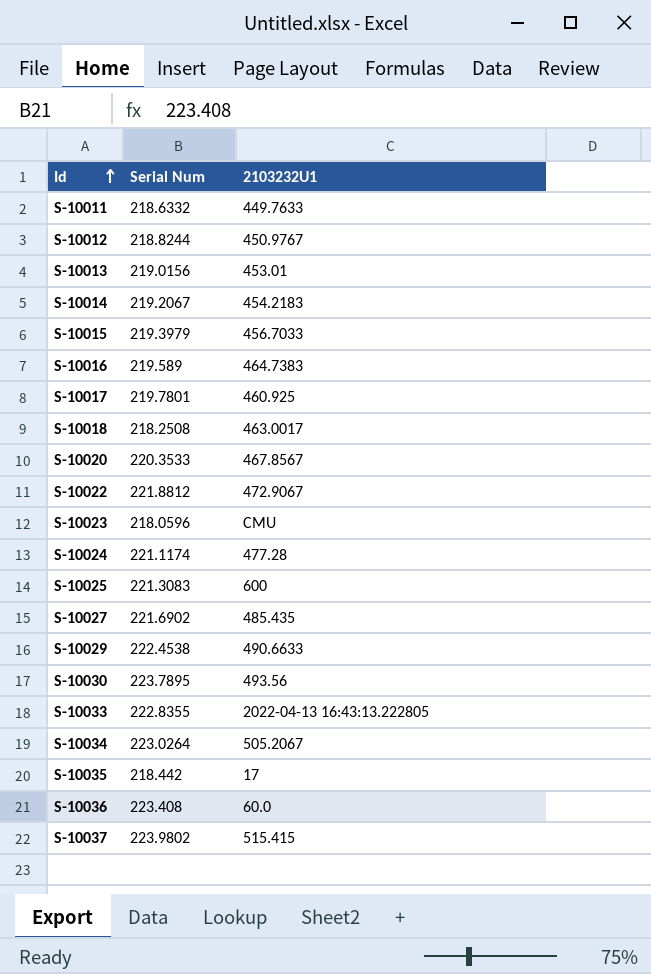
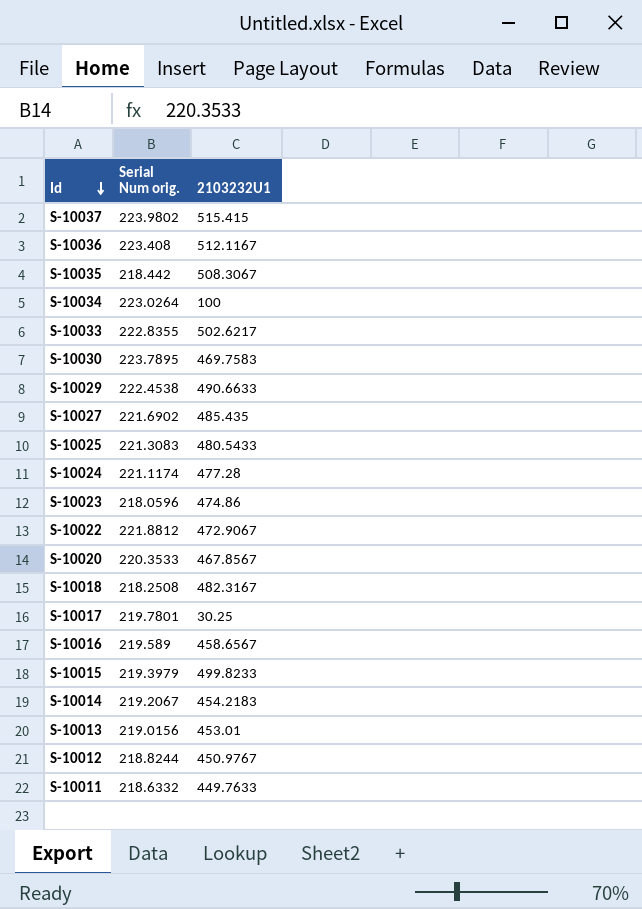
row order: Id ascending -> Id descending
column name: Serial Num -> Serial Num orig.
S-10036 | 2103232U1: 60.0 -> 512.1167
S-10035 | 2103232U1: 17 -> 508.3067
S-10034 | 2103232U1: 505.2067 -> 100
S-10033 | 2103232U1: 2022-04-13 16:43:13.222805 -> 502.6217
S-10030 | 2103232U1: 493.56 -> 469.7583
S-10025 | 2103232U1: 600 -> 480.5433
S-10023 | 2103232U1: CMU -> 474.86
S-10018 | 2103232U1: 463.0017 -> 482.3167
S-10017 | 2103232U1: 460.925 -> 30.25
S-10016 | 2103232U1: 464.7383 -> 458.6567
S-10015 | 2103232U1: 456.7033 -> 499.8233

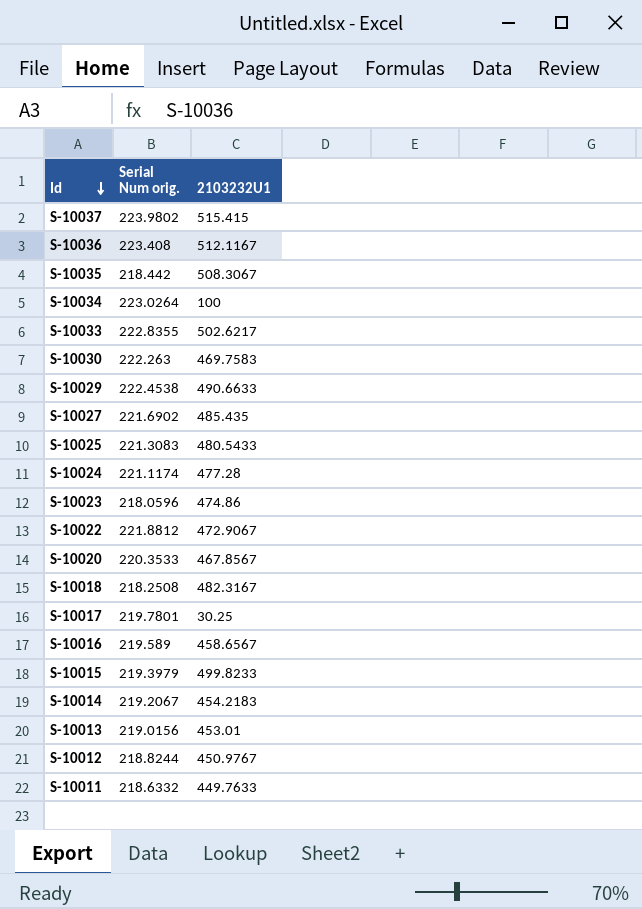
S-10030 | Serial Num orig.: 223.7895 -> 222.263

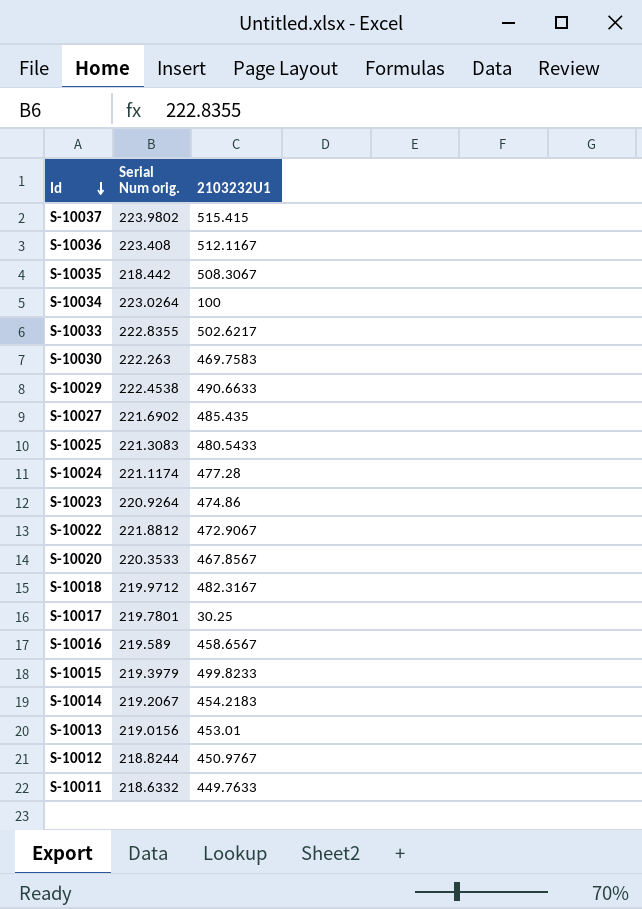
S-10023 | Serial Num orig.: 218.0596 -> 220.9264
S-10018 | Serial Num orig.: 218.2508 -> 219.9712

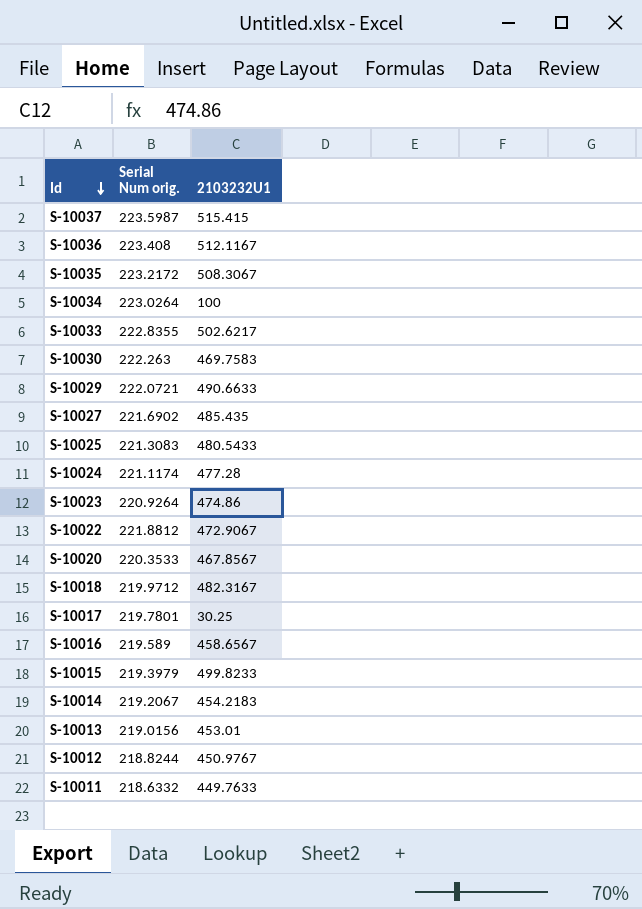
S-10037 | Serial Num orig.: 223.9802 -> 223.5987
S-10035 | Serial Num orig.: 218.442 -> 223.2172
S-10029 | Serial Num orig.: 222.4538 -> 222.0721

